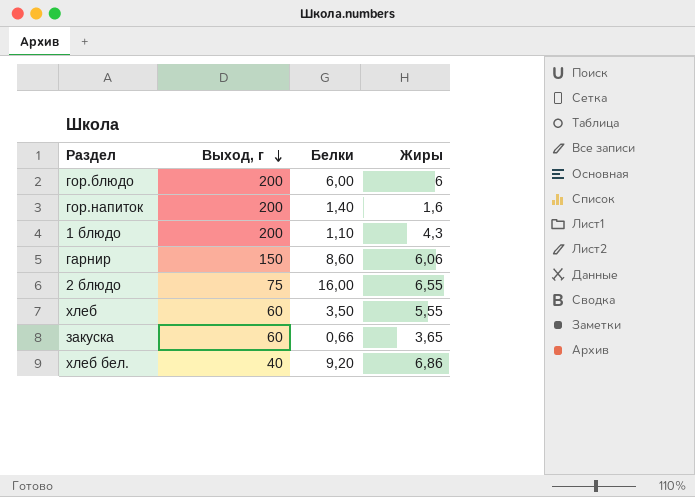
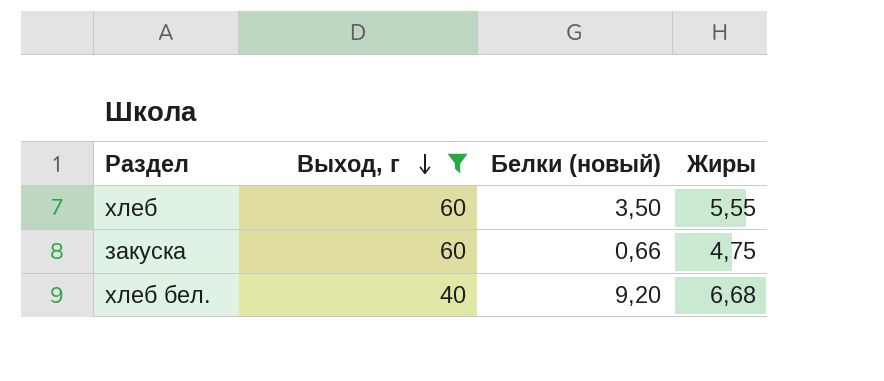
filter: none -> Выход, г <= 60
column name: Белки -> Белки (новый)
закуска | Жиры: 3,65 -> 4,75
хлеб бел. | Жиры: 6,86 -> 6,68

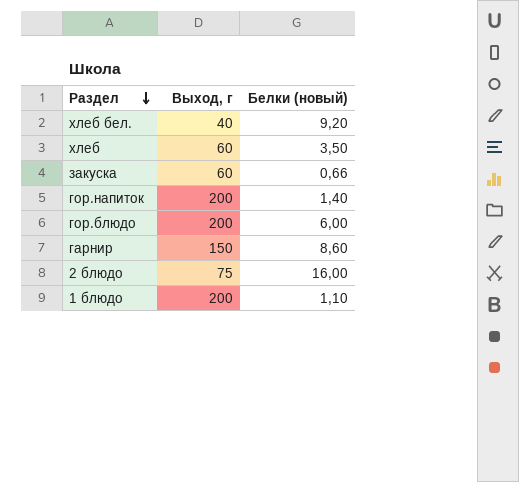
filter: Выход, г <= 60 -> none
row order: Выход, г descending -> Раздел descending
column Жиры | position: 4 -> none

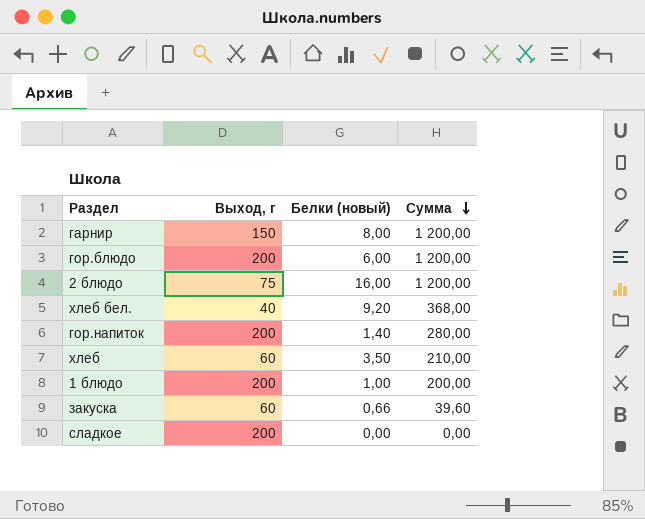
row order: Раздел descending -> Сумма descending
column Сумма | formula: none -> [Выход, г] * [Белки (новый)]
гарнир | Белки (новый): 8,60 -> 8,00
1 блюдо | Белки (новый): 1,10 -> 1,00
row сладкое: none -> 200 | 0,00 | 0,00

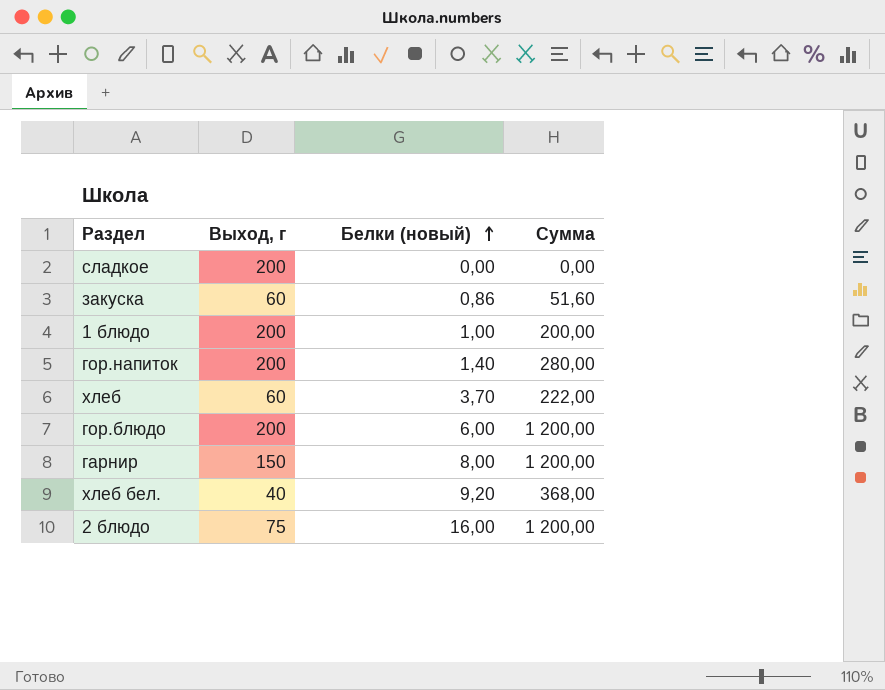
row order: Сумма descending -> Белки (новый) ascending
закуска | Белки (новый): 0,66 -> 0,86
закуска | Сумма: 39,60 -> 51,60
хлеб | Белки (новый): 3,50 -> 3,70
хлеб | Сумма: 210,00 -> 222,00

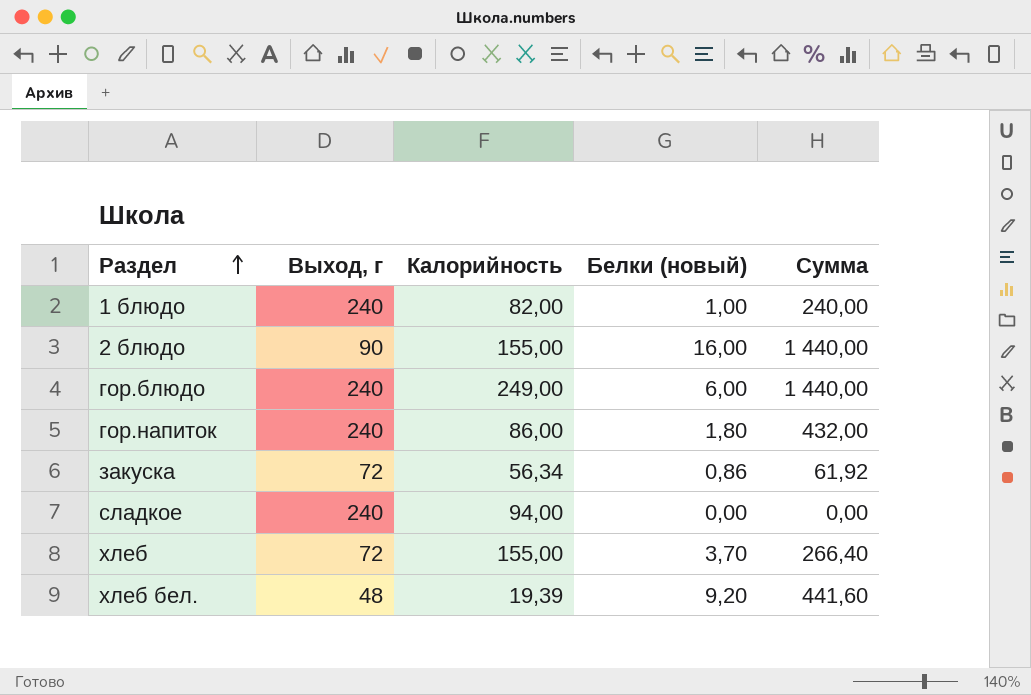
row order: Белки (новый) ascending -> Раздел ascending
column Калорийность | position: none -> 3
row гарнир: 150 | 8,00 | 1 200,00 -> none
1 блюдо | Выход, г: 200 -> 240
1 блюдо | Сумма: 200,00 -> 240,00
2 блюдо | Выход, г: 75 -> 90
2 блюдо | Сумма: 1 200,00 -> 1 440,00
гор.блюдо | Выход, г: 200 -> 240
гор.блюдо | Сумма: 1 200,00 -> 1 440,00
гор.напиток | Выход, г: 200 -> 240
гор.напиток | Белки (новый): 1,40 -> 1,80
гор.напиток | Сумма: 280,00 -> 432,00
закуска | Выход, г: 60 -> 72
закуска | Сумма: 51,60 -> 61,92
сладкое | Выход, г: 200 -> 240
хлеб | Выход, г: 60 -> 72
хлеб | Сумма: 222,00 -> 266,40
хлеб бел. | Выход, г: 40 -> 48
хлеб бел. | Сумма: 368,00 -> 441,60

